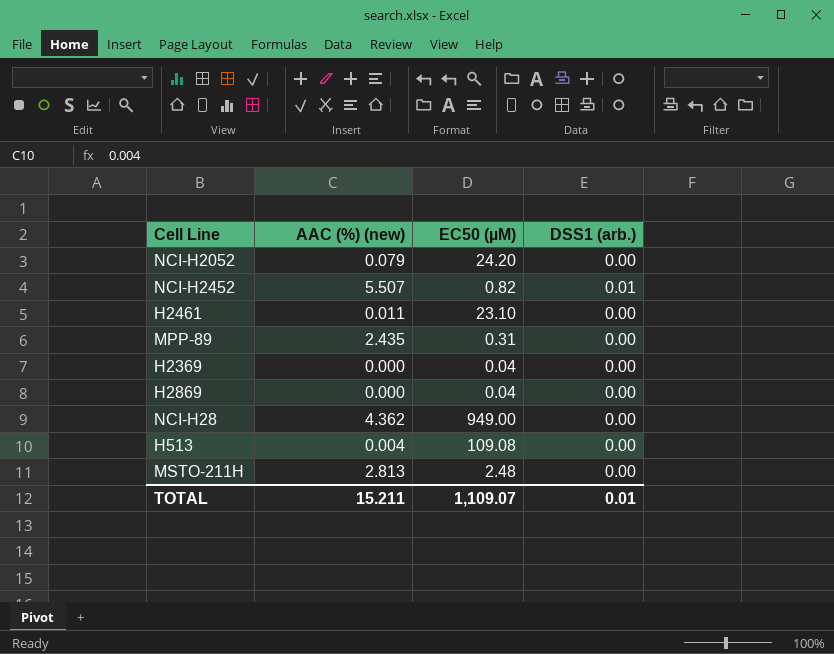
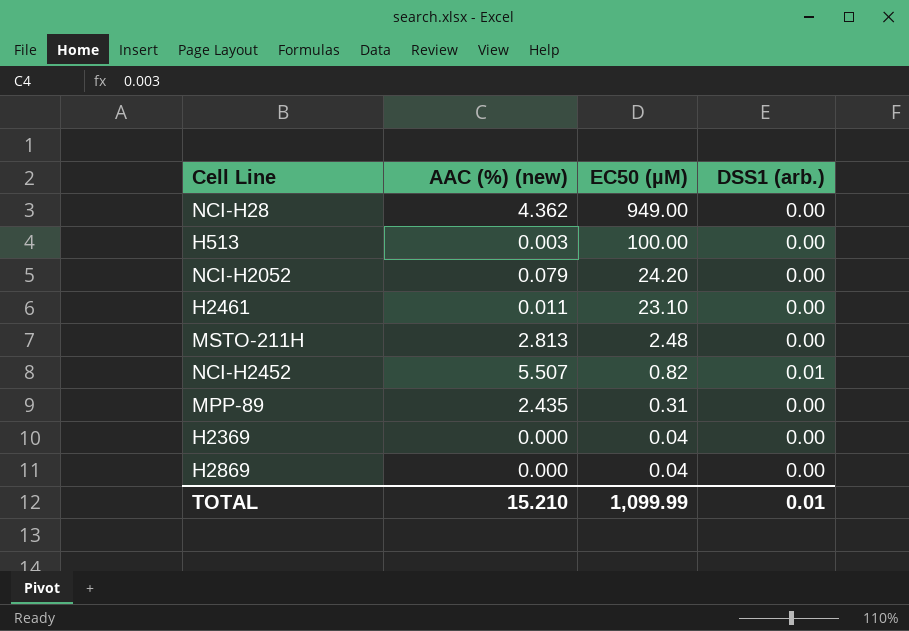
row order: none -> EC50 (µM) descending
H513 | AAC (%) (new): 0.004 -> 0.003
H513 | EC50 (µM): 109.08 -> 100.00
TOTAL | AAC (%) (new): 15.211 -> 15.210
TOTAL | EC50 (µM): 1,109.07 -> 1,099.99

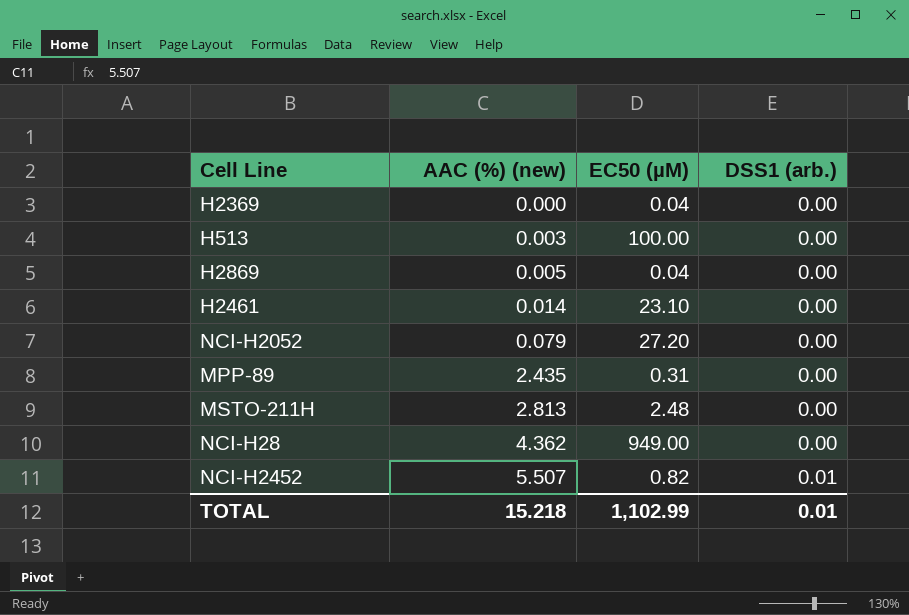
row order: EC50 (µM) descending -> AAC (%) (new) ascending
H2869 | AAC (%) (new): 0.000 -> 0.005
H2461 | AAC (%) (new): 0.011 -> 0.014
NCI-H2052 | EC50 (µM): 24.20 -> 27.20
TOTAL | AAC (%) (new): 15.210 -> 15.218
TOTAL | EC50 (µM): 1,099.99 -> 1,102.99

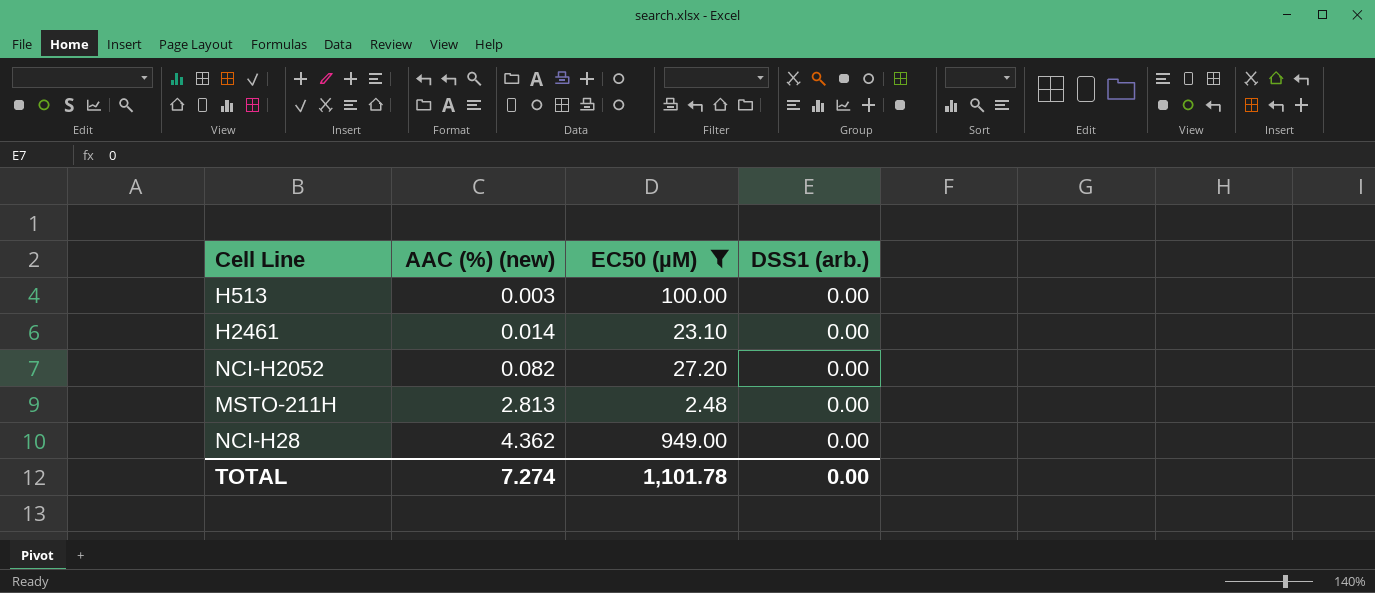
filter: none -> EC50 (µM) >= 2.48
NCI-H2052 | AAC (%) (new): 0.079 -> 0.082
TOTAL | AAC (%) (new): 15.218 -> 7.274
TOTAL | EC50 (µM): 1,102.99 -> 1,101.78
TOTAL | DSS1 (arb.): 0.01 -> 0.00

